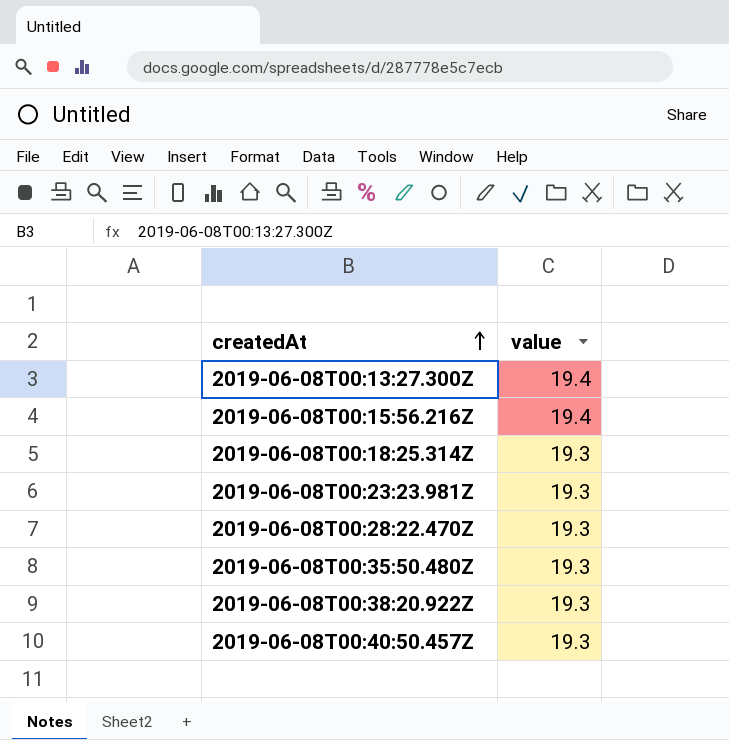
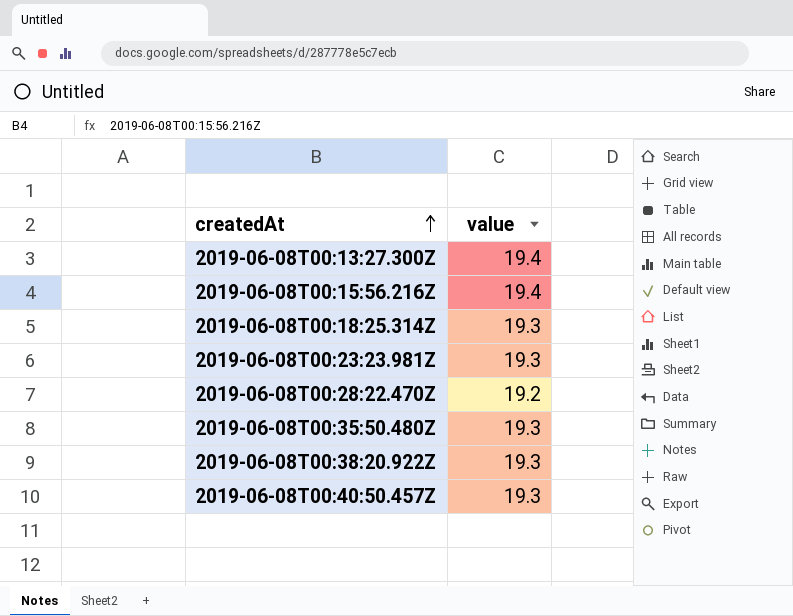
2019-06-08T00:28:22.470Z | value: 19.3 -> 19.2

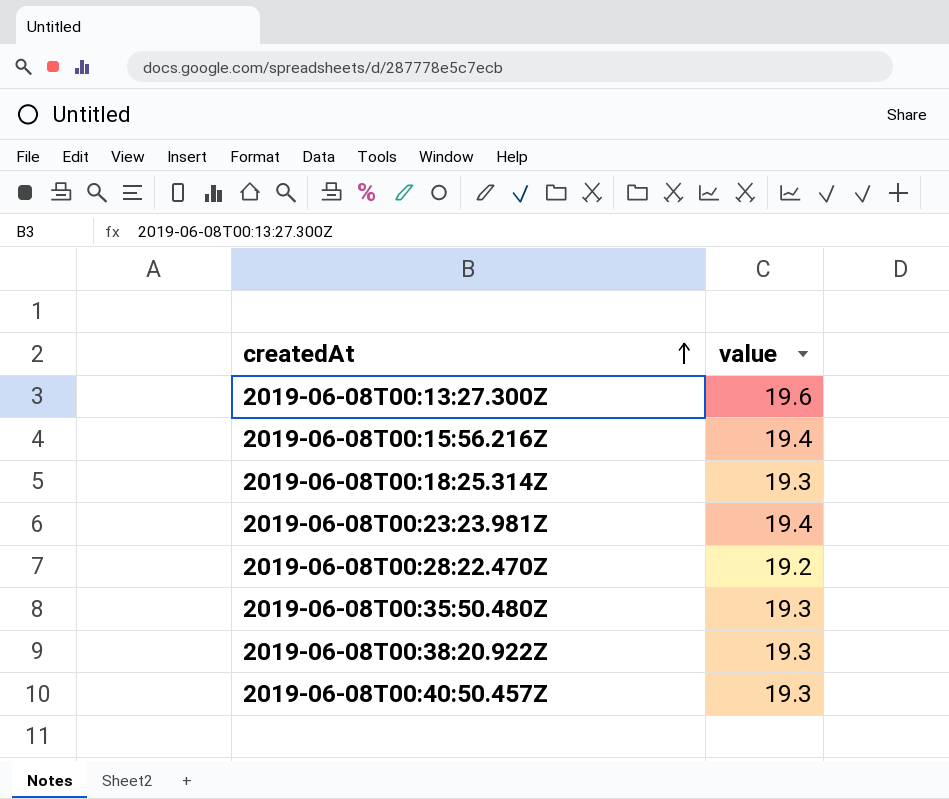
2019-06-08T00:13:27.300Z | value: 19.4 -> 19.6
2019-06-08T00:23:23.981Z | value: 19.3 -> 19.4

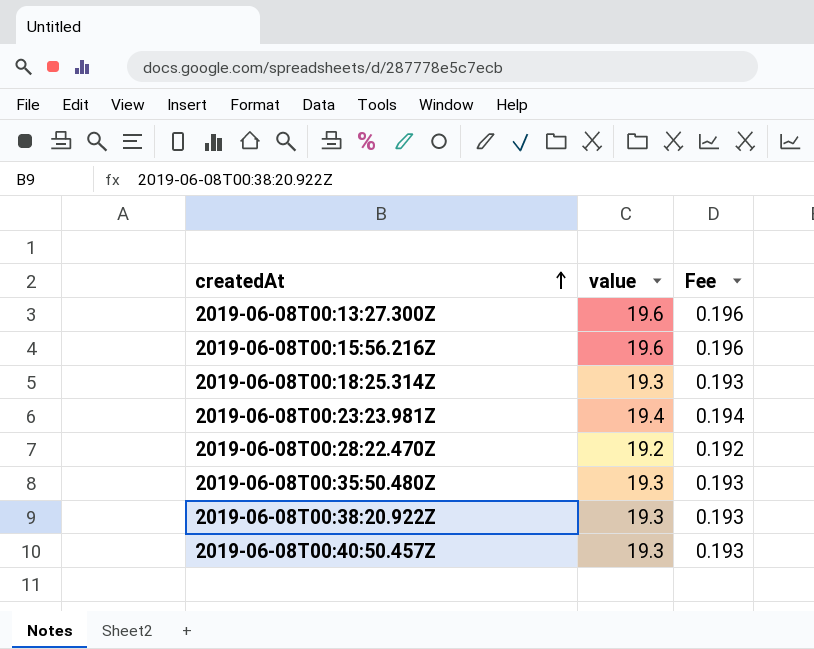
column Fee | formula: none -> [value] * 0.01
2019-06-08T00:15:56.216Z | value: 19.4 -> 19.6

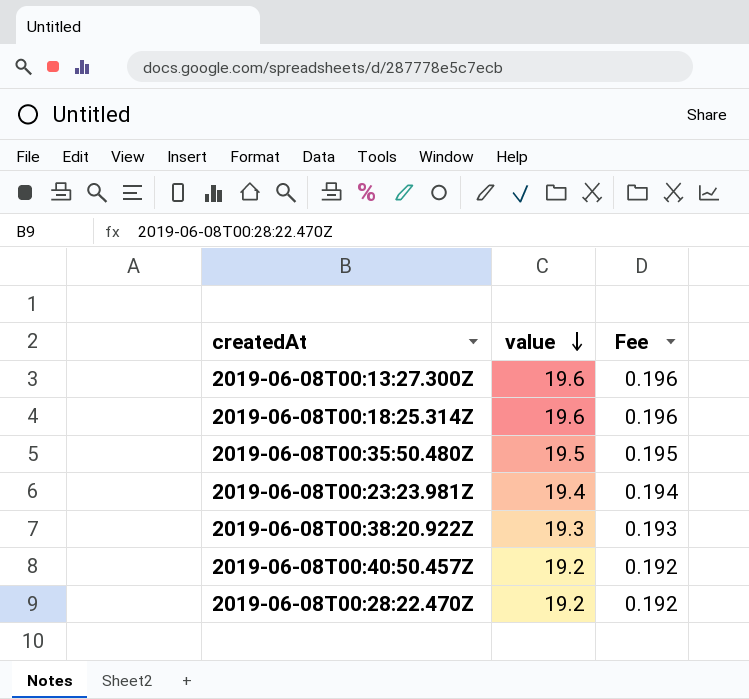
row order: createdAt ascending -> value descending
row 2019-06-08T00:15:56.216Z: 19.6 | 0.196 -> none
2019-06-08T00:18:25.314Z | value: 19.3 -> 19.6
2019-06-08T00:18:25.314Z | Fee: 0.193 -> 0.196
2019-06-08T00:35:50.480Z | value: 19.3 -> 19.5
2019-06-08T00:35:50.480Z | Fee: 0.193 -> 0.195
2019-06-08T00:40:50.457Z | value: 19.3 -> 19.2
2019-06-08T00:40:50.457Z | Fee: 0.193 -> 0.192

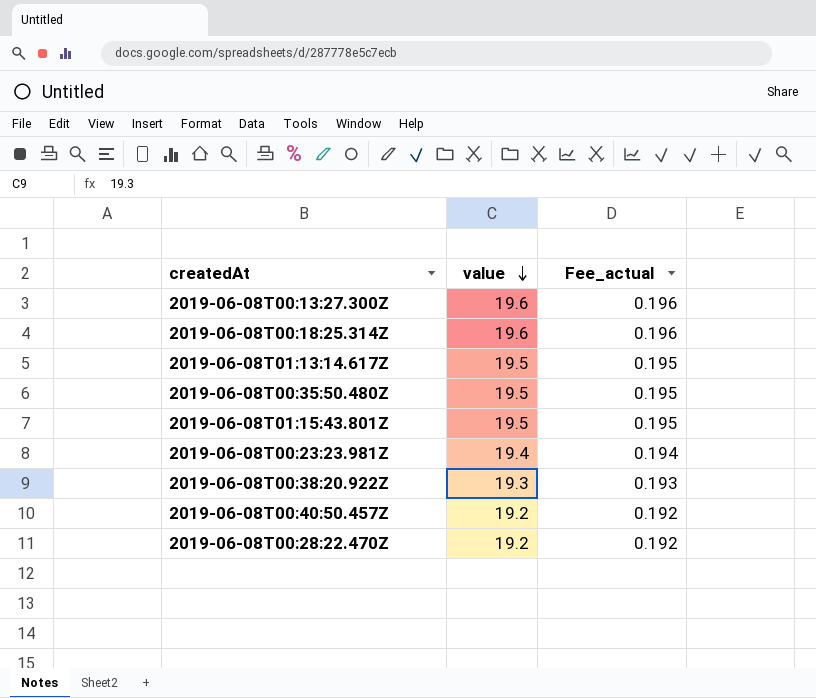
column name: Fee -> Fee_actual
row 2019-06-08T01:13:14.617Z: none -> 19.5 | 0.195
row 2019-06-08T01:15:43.801Z: none -> 19.5 | 0.195

